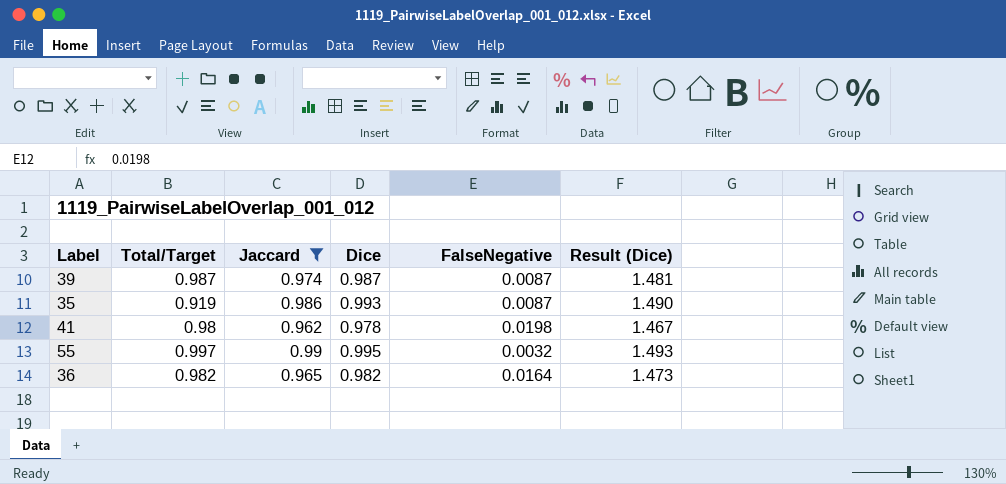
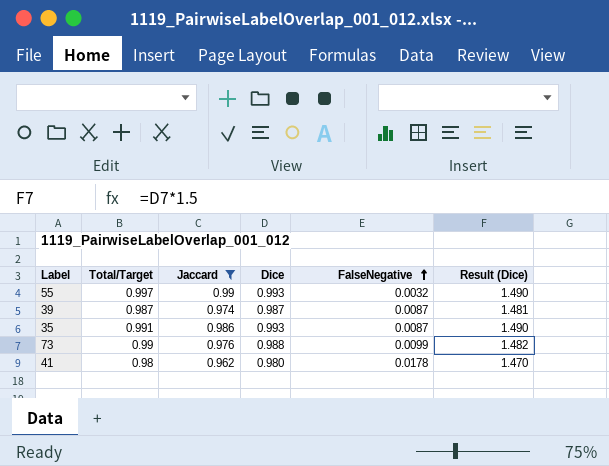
row order: none -> FalseNegative ascending
row 36: 0.982 | 0.965 | 0.982 | 0.0164 | 1.473 -> none
55 | Dice: 0.995 -> 0.993
55 | Result (Dice): 1.493 -> 1.490
35 | Total/Target: 0.919 -> 0.991
row 73: none -> 0.99 | 0.976 | 0.988 | 0.0099 | 1.482
41 | Dice: 0.978 -> 0.980
41 | FalseNegative: 0.0198 -> 0.0178
41 | Result (Dice): 1.467 -> 1.470

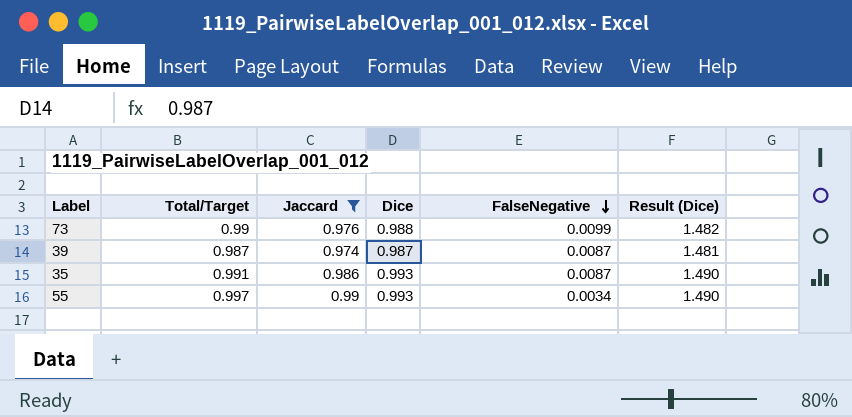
row order: FalseNegative ascending -> FalseNegative descending
row 41: 0.98 | 0.962 | 0.980 | 0.0178 | 1.470 -> none
55 | FalseNegative: 0.0032 -> 0.0034

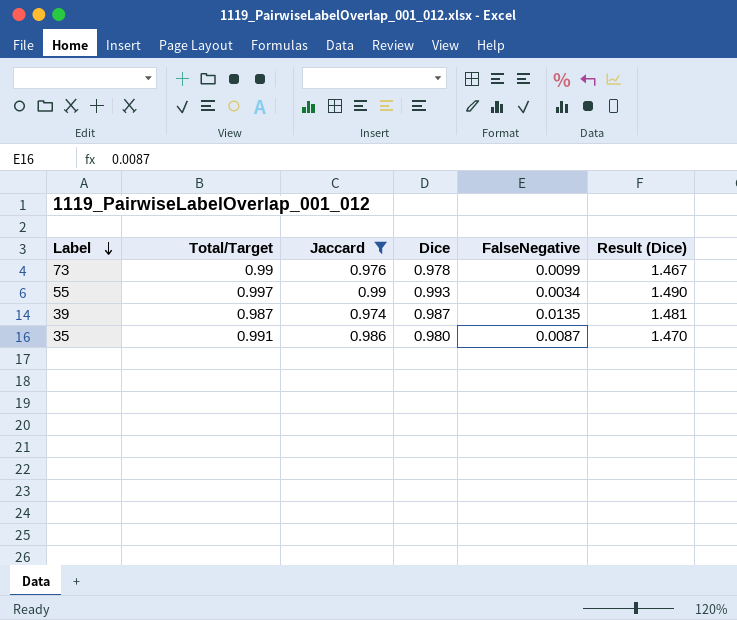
row order: FalseNegative descending -> Label descending
73 | Dice: 0.988 -> 0.978
73 | Result (Dice): 1.482 -> 1.467
39 | FalseNegative: 0.0087 -> 0.0135
35 | Dice: 0.993 -> 0.980
35 | Result (Dice): 1.490 -> 1.470

